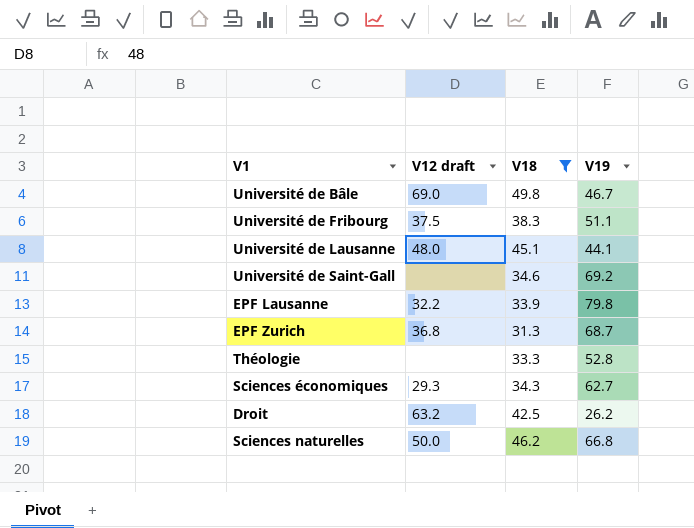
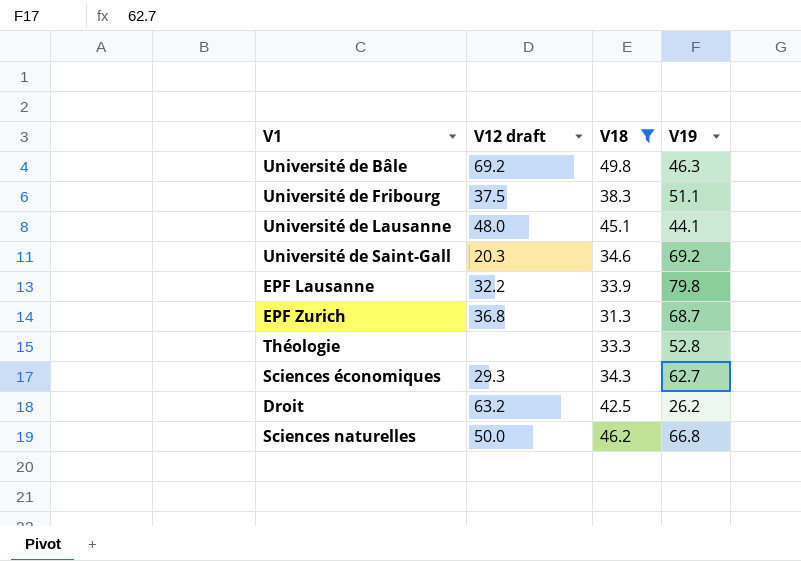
Université de Bâle | V12 draft: 69.0 -> 69.2
Université de Bâle | V19: 46.7 -> 46.3
Université de Saint-Gall | V12 draft: none -> 20.3

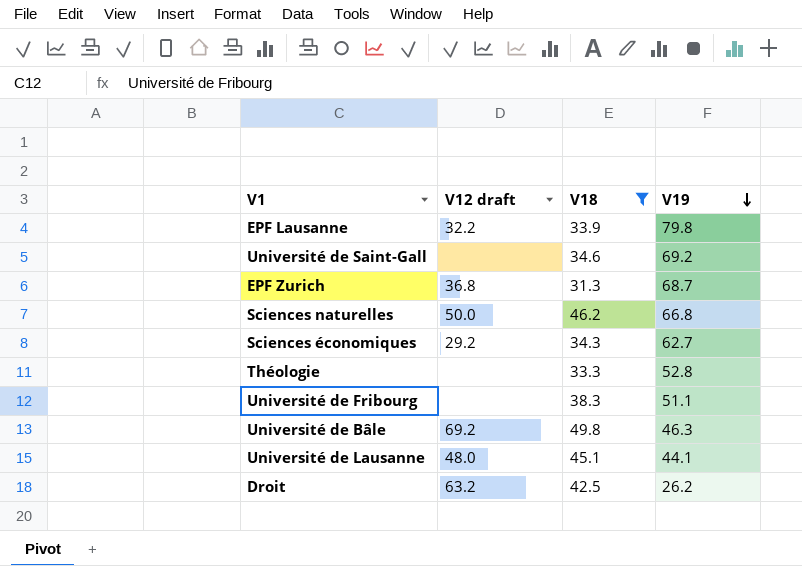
row order: none -> V19 descending
Université de Saint-Gall | V12 draft: 20.3 -> none
Sciences économiques | V12 draft: 29.3 -> 29.2
Université de Fribourg | V12 draft: 37.5 -> none

